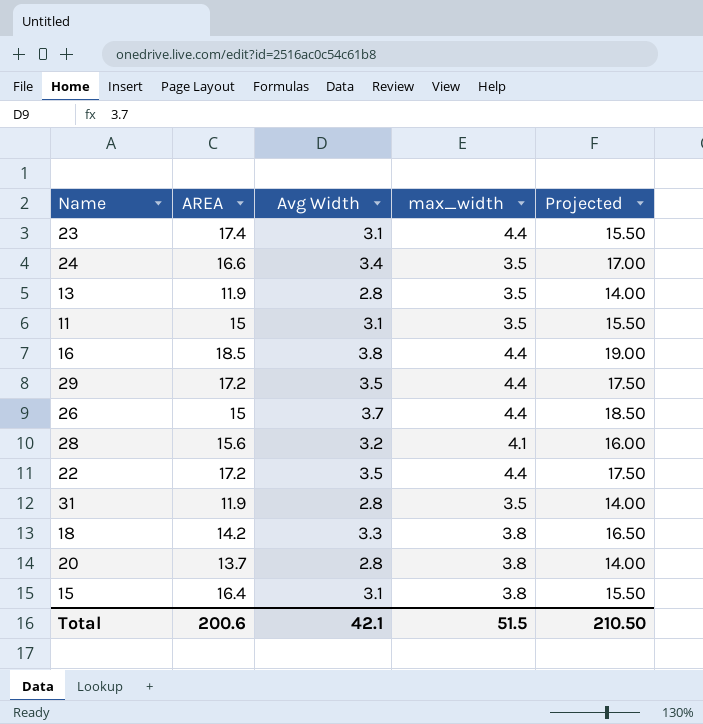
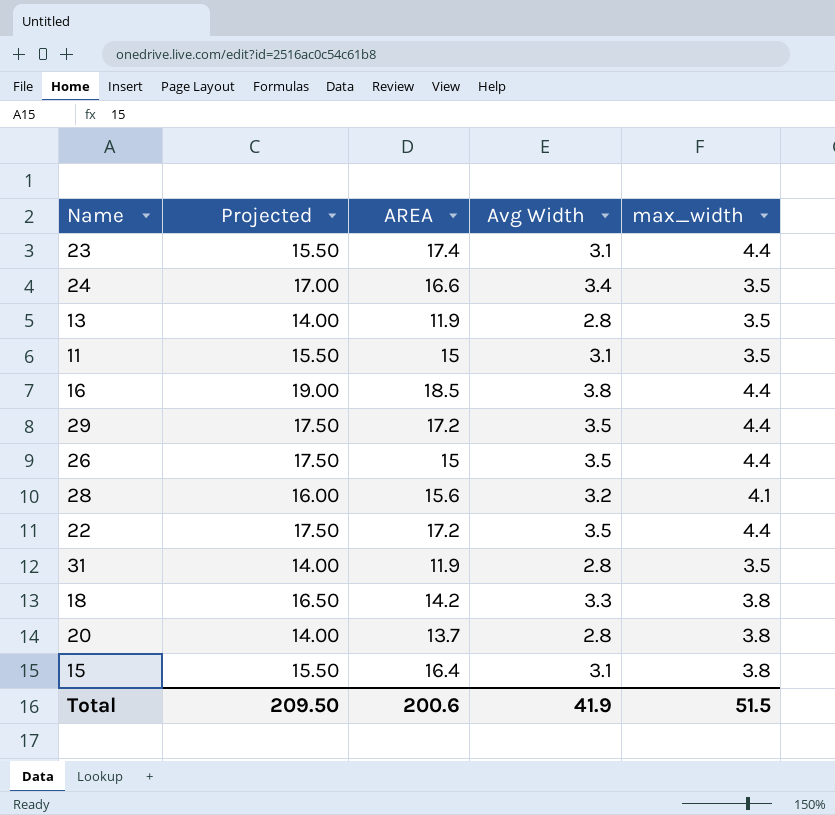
column Projected | position: 5 -> 2
26 | Projected: 18.50 -> 17.50
26 | Avg Width: 3.7 -> 3.5
Total | Projected: 210.50 -> 209.50
Total | Avg Width: 42.1 -> 41.9

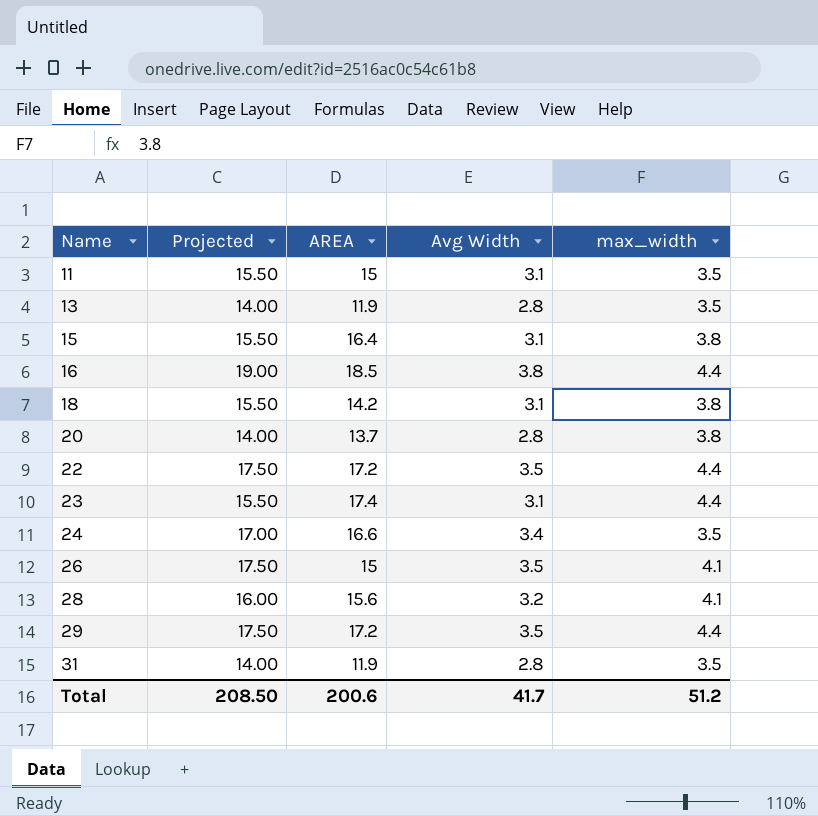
row order: none -> Name ascending
18 | Projected: 16.50 -> 15.50
18 | Avg Width: 3.3 -> 3.1
26 | max_width: 4.4 -> 4.1
Total | Projected: 209.50 -> 208.50
Total | Avg Width: 41.9 -> 41.7
Total | max_width: 51.5 -> 51.2

